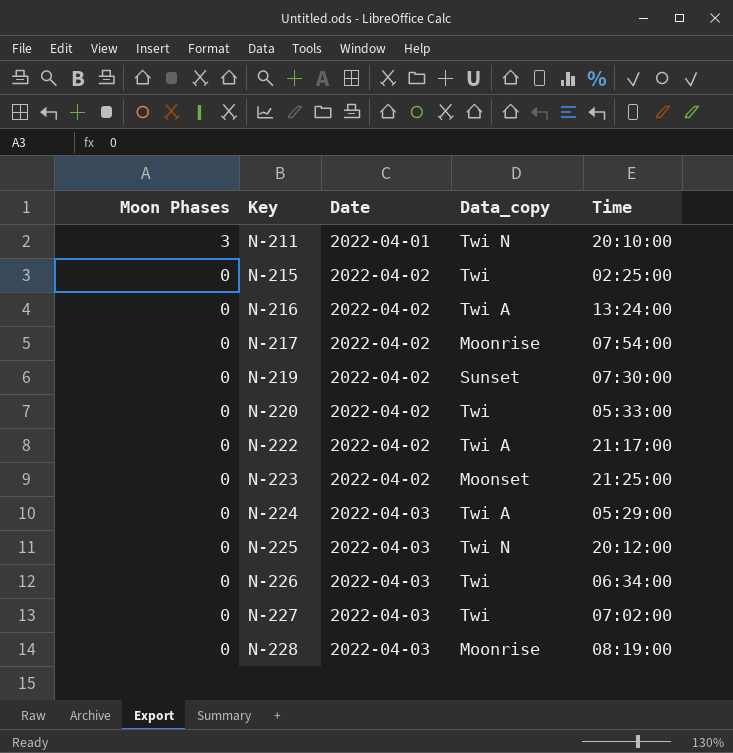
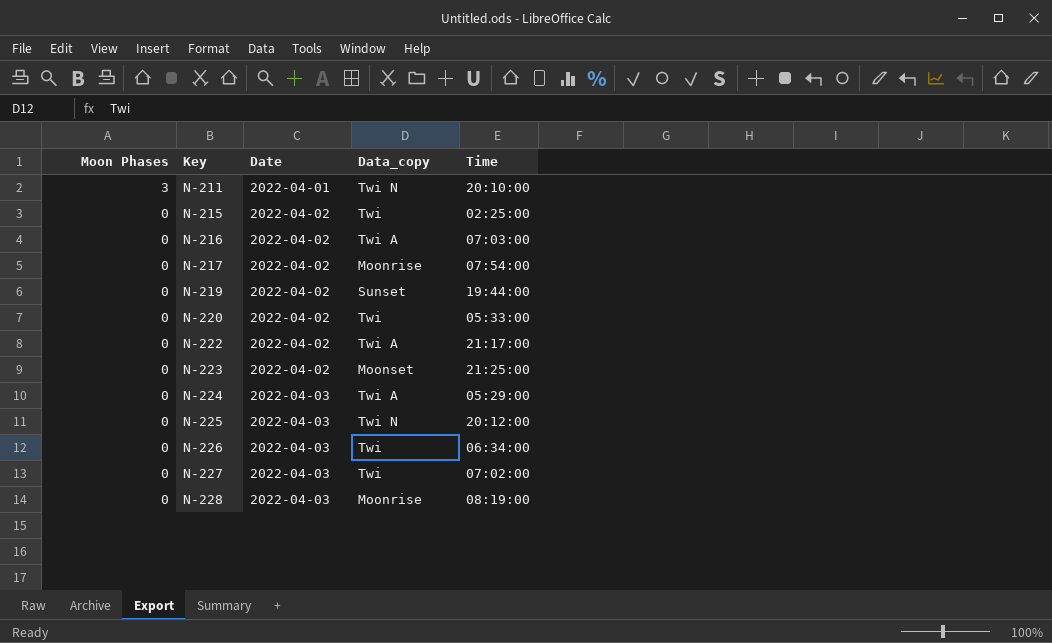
N-216 | Time: 13:24:00 -> 07:03:00
N-219 | Time: 07:30:00 -> 19:44:00

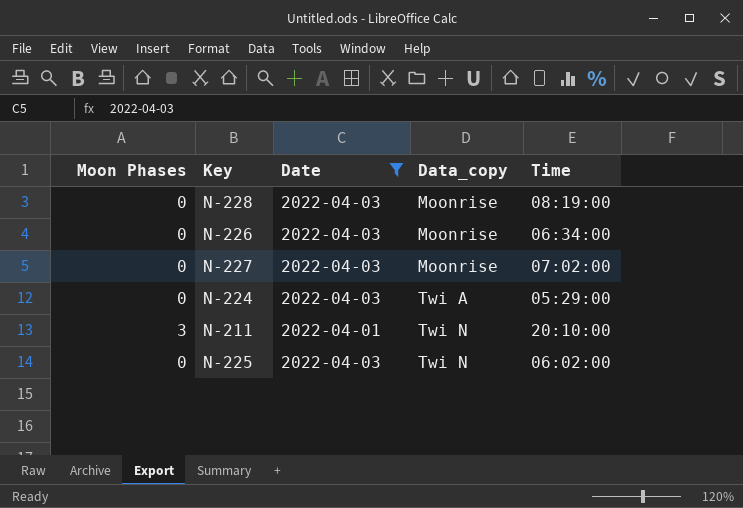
filter: none -> Date != 2022-04-02
row order: Moon Phases descending -> Data_copy ascending
N-226 | Data_copy: Twi -> Moonrise
N-227 | Data_copy: Twi -> Moonrise
N-225 | Time: 20:12:00 -> 06:02:00

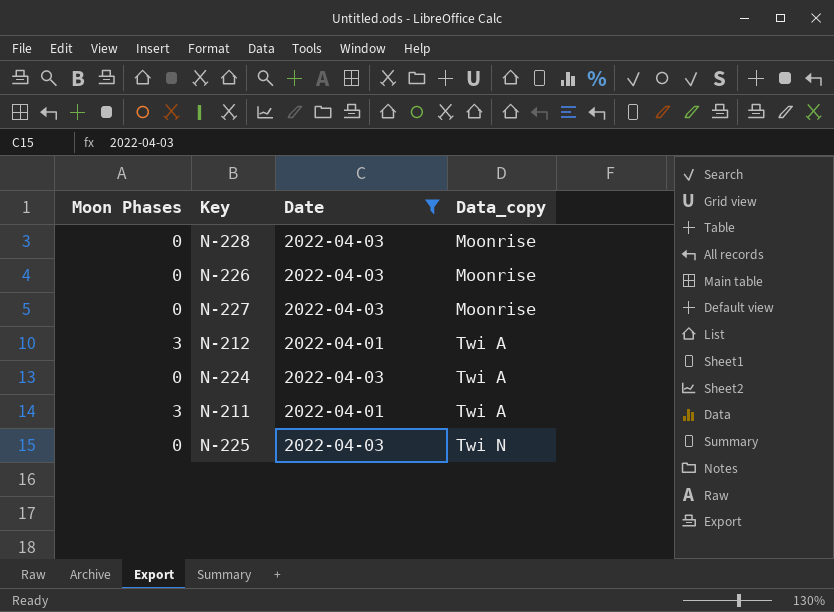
column Time | position: 5 -> none
row N-212: none -> 3 | 2022-04-01 | Twi A
N-211 | Data_copy: Twi N -> Twi A

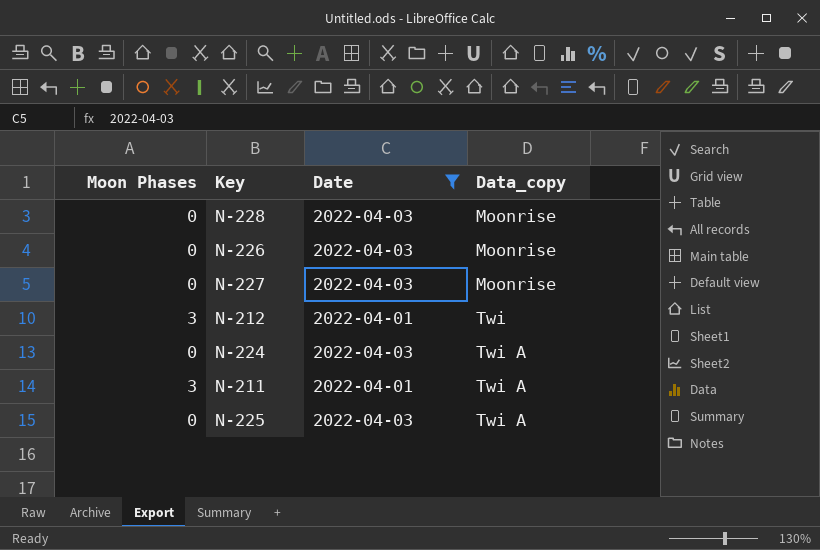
N-212 | Data_copy: Twi A -> Twi
N-225 | Data_copy: Twi N -> Twi A

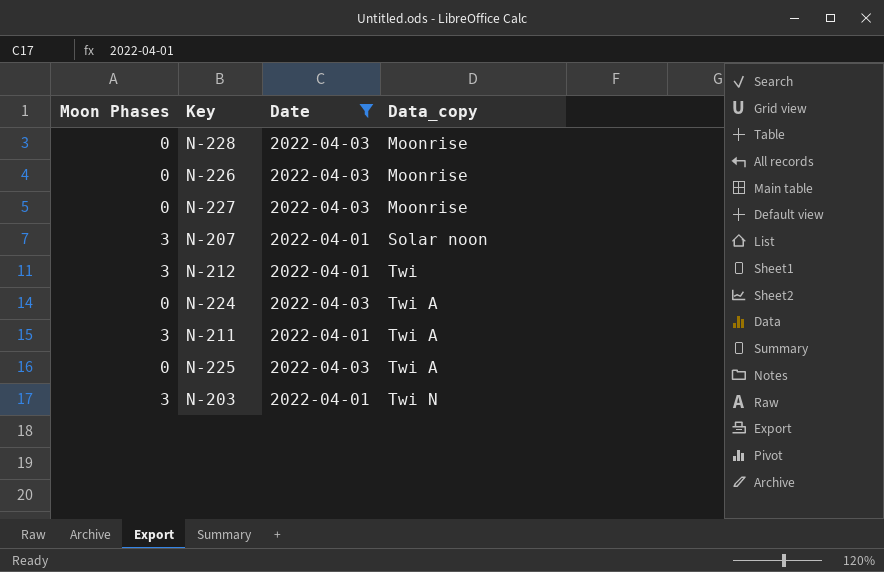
row N-207: none -> 3 | 2022-04-01 | Solar noon
row N-203: none -> 3 | 2022-04-01 | Twi N

